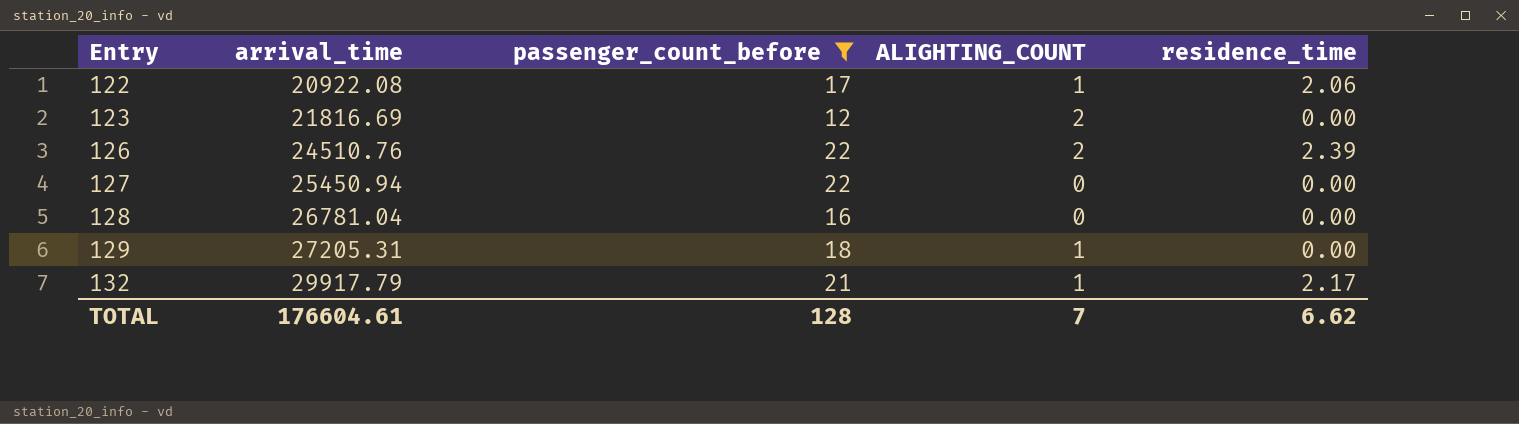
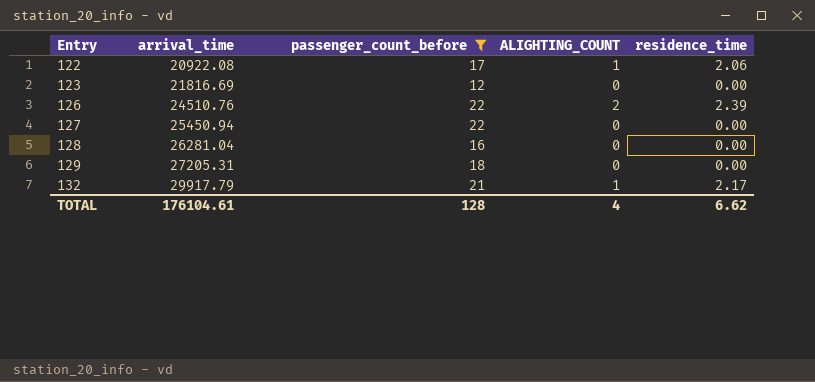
123 | ALIGHTING_COUNT: 2 -> 0
128 | arrival_time: 26781.04 -> 26281.04
129 | ALIGHTING_COUNT: 1 -> 0
TOTAL | arrival_time: 176604.61 -> 176104.61
TOTAL | ALIGHTING_COUNT: 7 -> 4

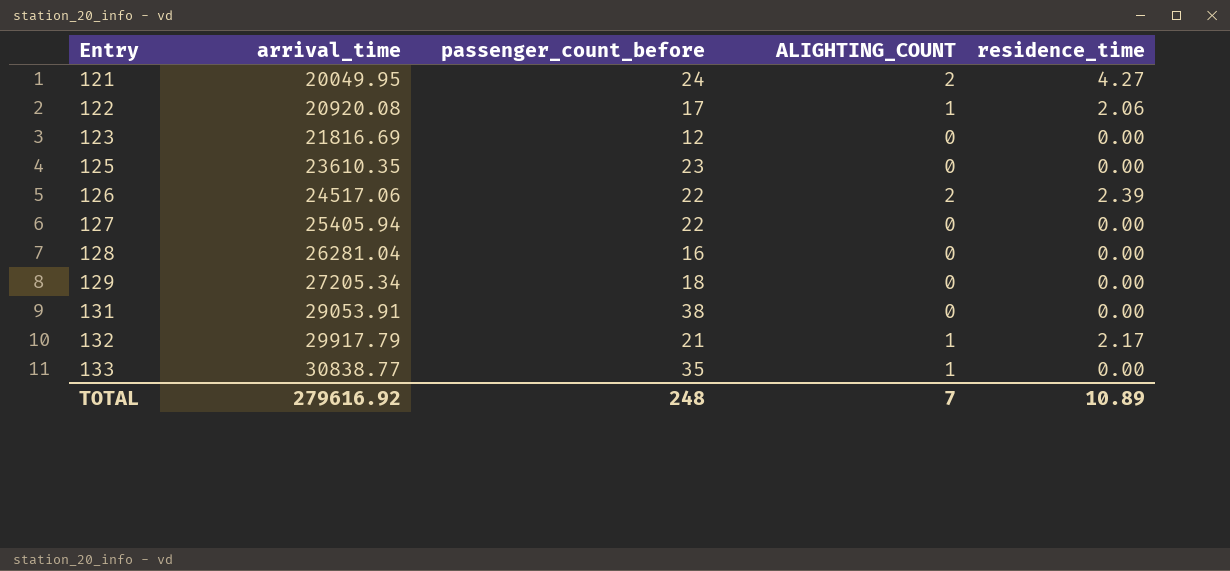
filter: passenger_count_before <= 22 -> none
122 | arrival_time: 20922.08 -> 20920.08
126 | arrival_time: 24510.76 -> 24517.06
127 | arrival_time: 25450.94 -> 25405.94
129 | arrival_time: 27205.31 -> 27205.34
TOTAL | arrival_time: 176104.61 -> 279616.92
TOTAL | passenger_count_before: 128 -> 248
TOTAL | ALIGHTING_COUNT: 4 -> 7
TOTAL | residence_time: 6.62 -> 10.89

